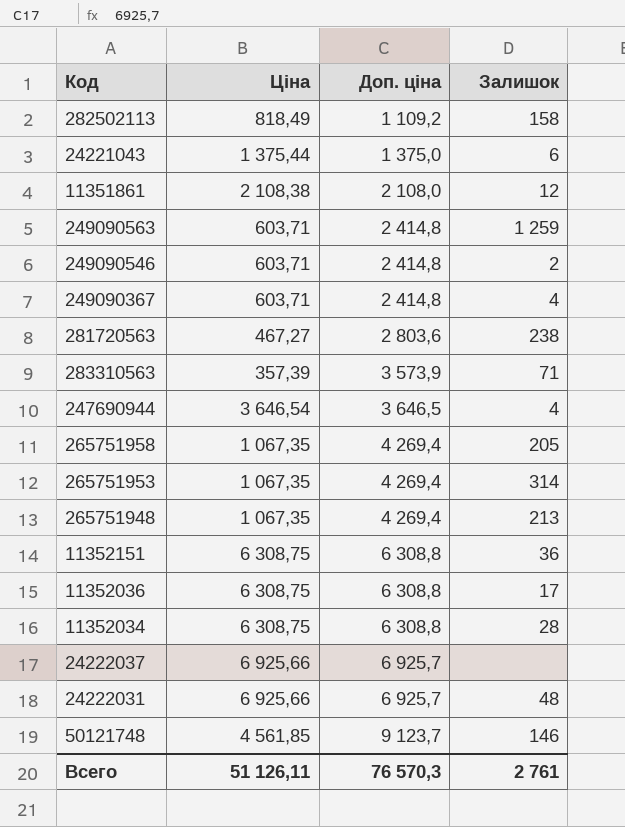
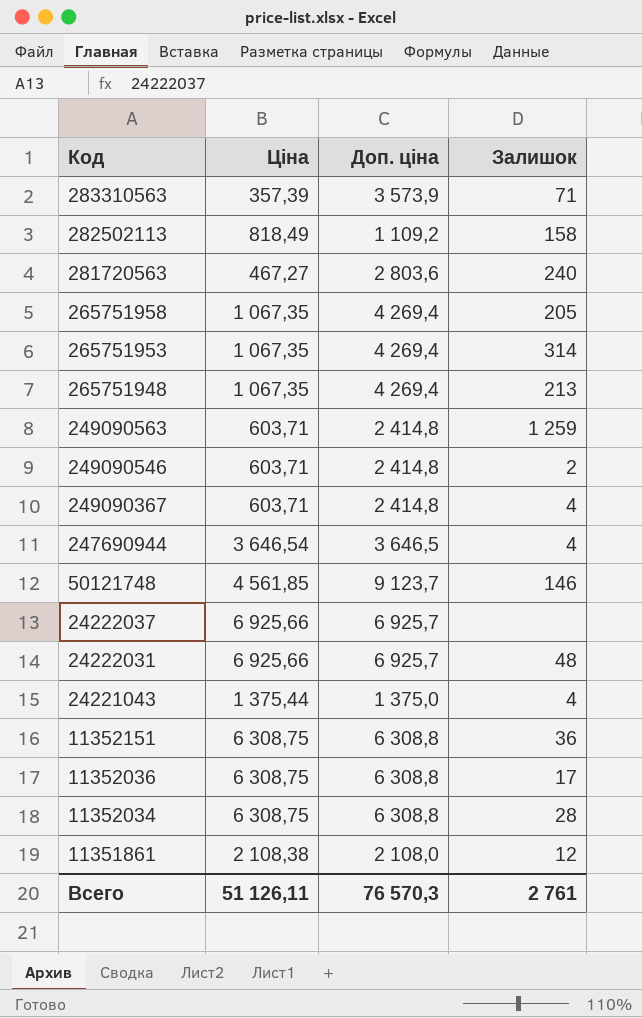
row order: Доп. ціна ascending -> Код descending
281720563 | Залишок: 238 -> 240
24221043 | Залишок: 6 -> 4

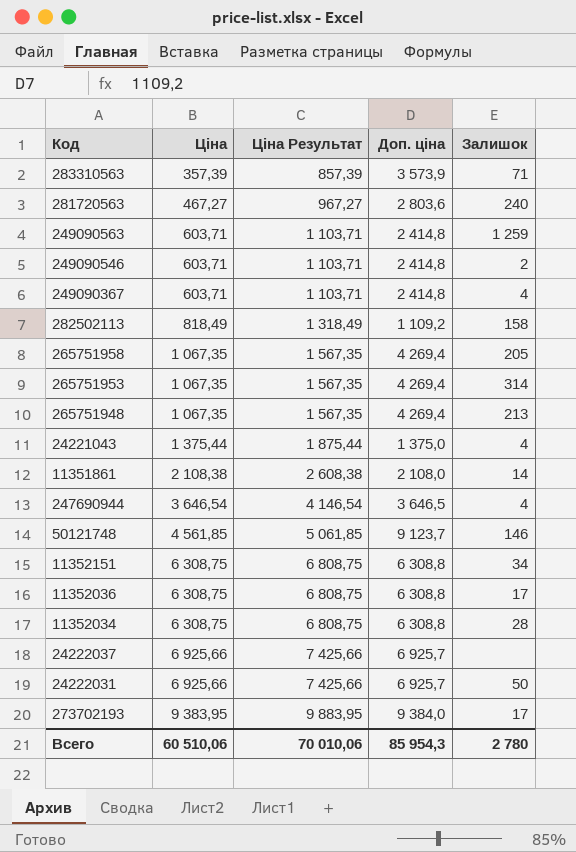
row order: Код descending -> Ціна ascending
column Ціна Результат | formula: none -> [Ціна] + 500
11351861 | Залишок: 12 -> 14
11352151 | Залишок: 36 -> 34
24222031 | Залишок: 48 -> 50
row 273702193: none -> 9 383,95 | 9 883,95 | 9 384,0 | 17
Всего | Ціна: 51 126,11 -> 60 510,06
Всего | Доп. ціна: 76 570,3 -> 85 954,3
Всего | Залишок: 2 761 -> 2 780

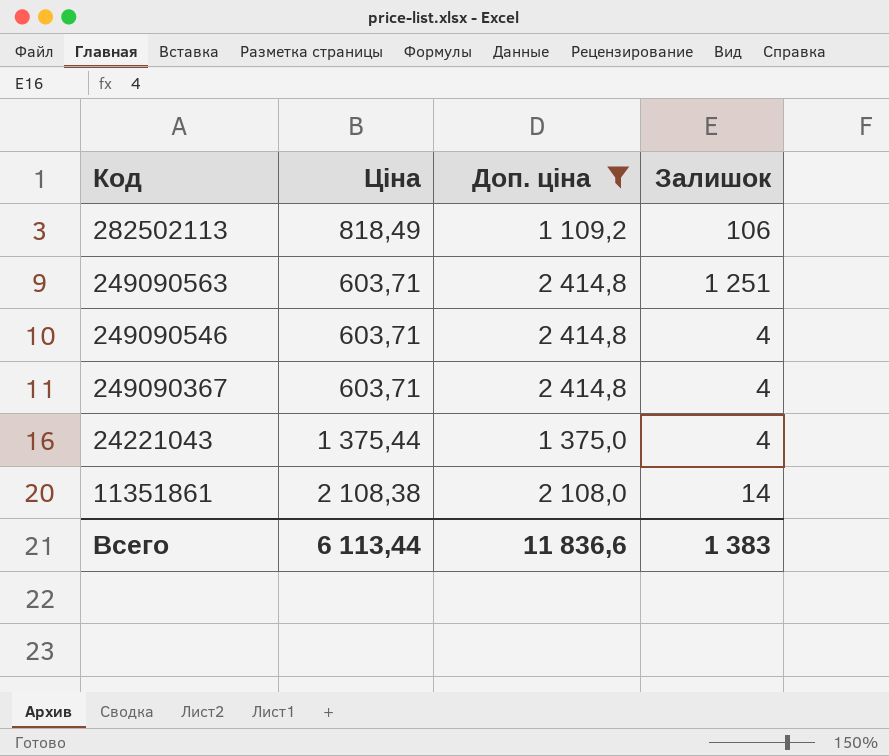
filter: none -> Доп. ціна <= 2 414,8
row order: Ціна ascending -> Код descending
column Ціна Результат | formula: [Ціна] + 500 -> none
282502113 | Залишок: 158 -> 106
249090563 | Залишок: 1 259 -> 1 251
249090546 | Залишок: 2 -> 4
Всего | Ціна: 60 510,06 -> 6 113,44
Всего | Доп. ціна: 85 954,3 -> 11 836,6
Всего | Залишок: 2 780 -> 1 383

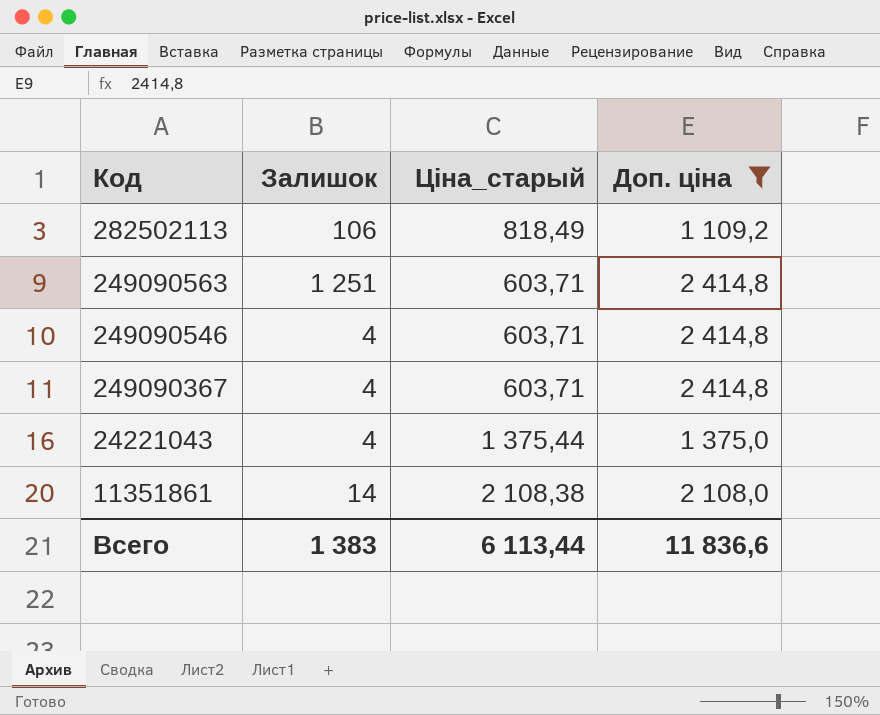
column Залишок | position: 4 -> 2
column name: Ціна -> Ціна_старый

